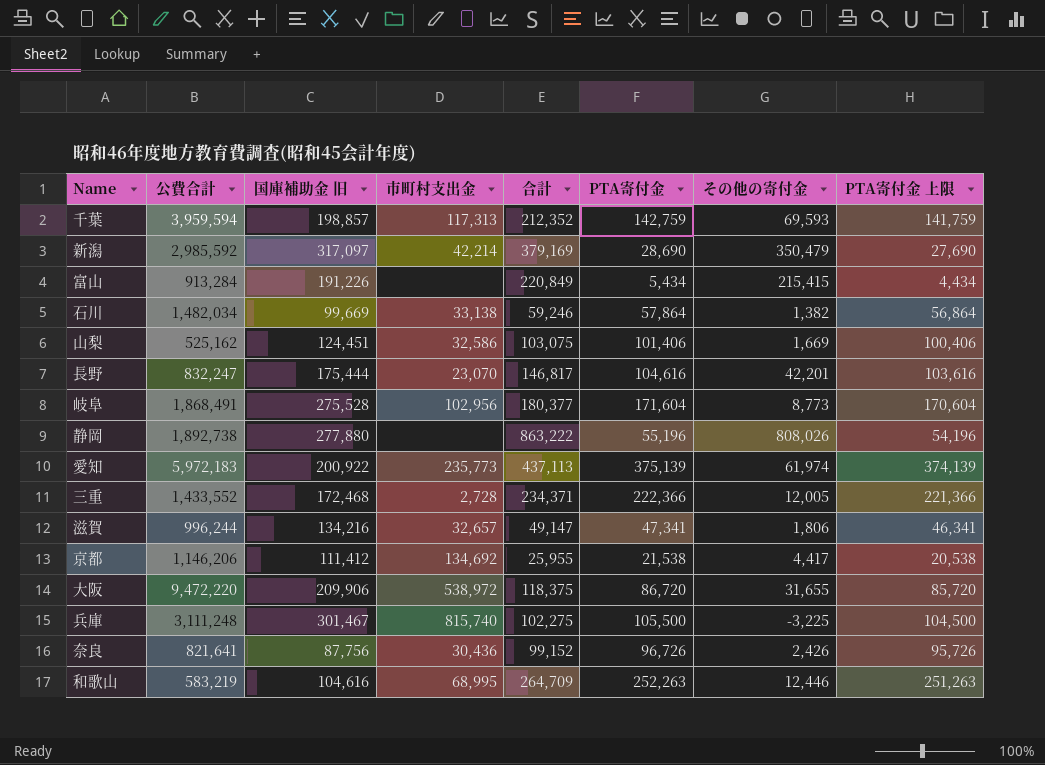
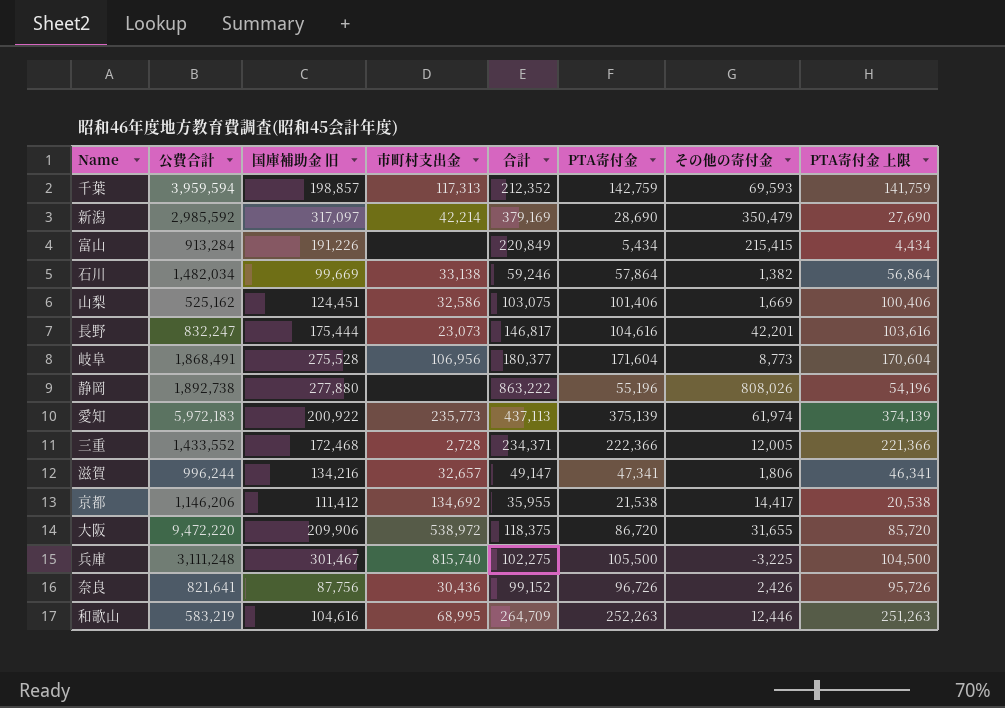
長野 | 市町村支出金: 23,070 -> 23,073
岐阜 | 市町村支出金: 102,956 -> 106,956
京都 | 合計: 25,955 -> 35,955
京都 | その他の寄付金: 4,417 -> 14,417

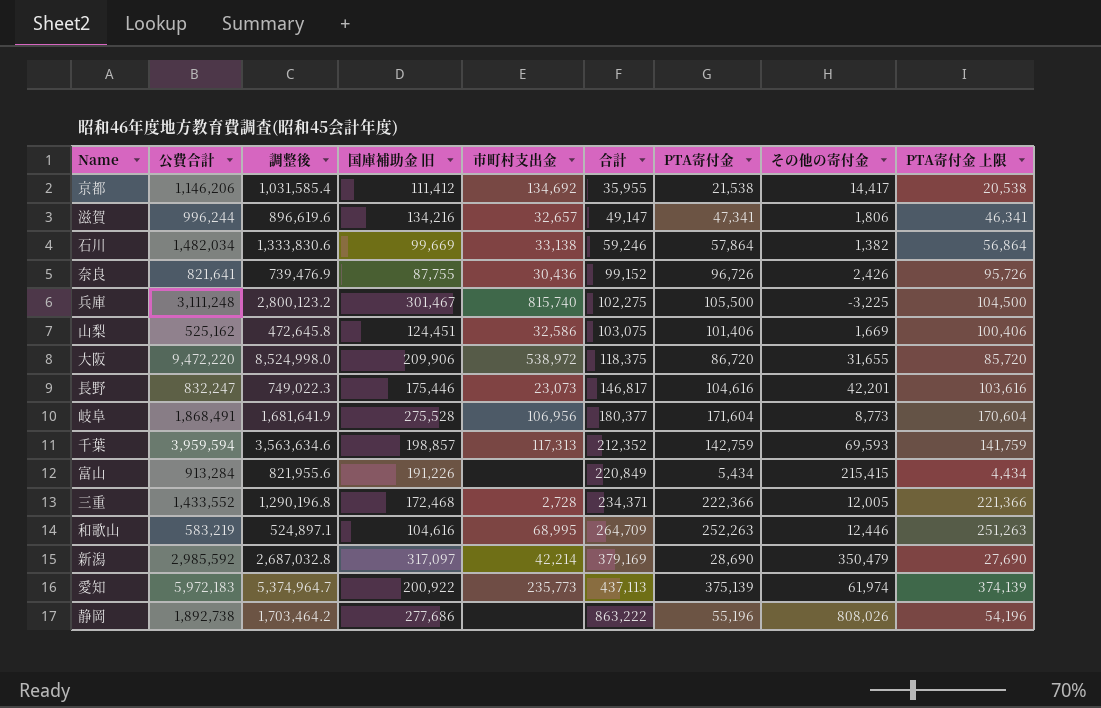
row order: none -> 合計 ascending
column 調整後 | formula: none -> [公費合計] * 0.9
奈良 | 国庫補助金 旧: 87,756 -> 87,755
長野 | 国庫補助金 旧: 175,444 -> 175,446
静岡 | 国庫補助金 旧: 277,880 -> 277,686

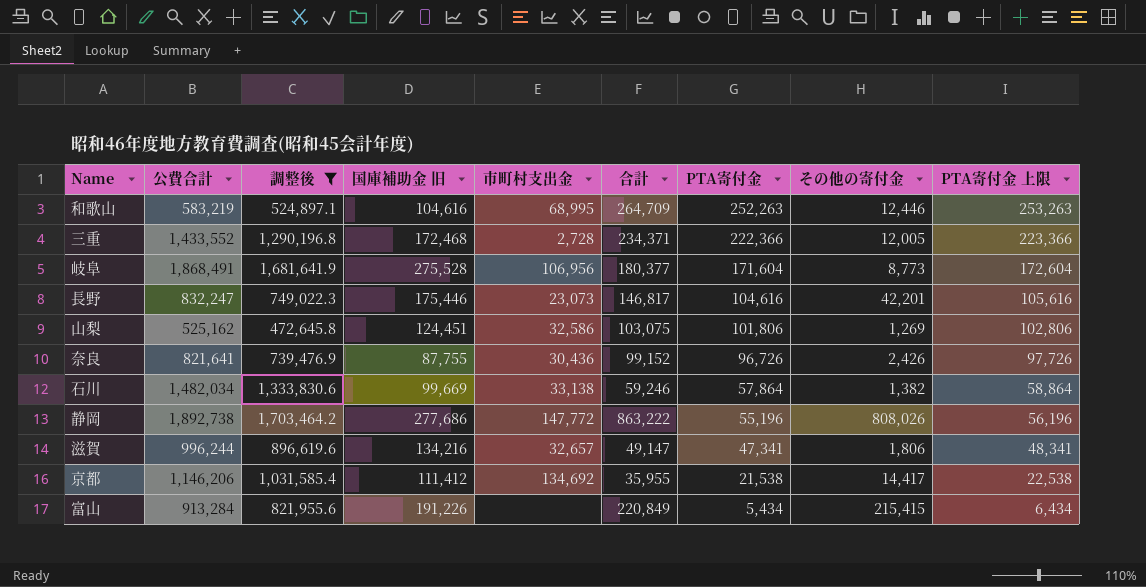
filter: none -> 調整後 <= 1,703,464.2
row order: 合計 ascending -> PTA寄付金 descending
column PTA寄付金 上限 | formula: [PTA寄付金] - 1000 -> [PTA寄付金] + 1000
山梨 | PTA寄付金: 101,406 -> 101,806
山梨 | その他の寄付金: 1,669 -> 1,269
静岡 | 市町村支出金: none -> 147,772

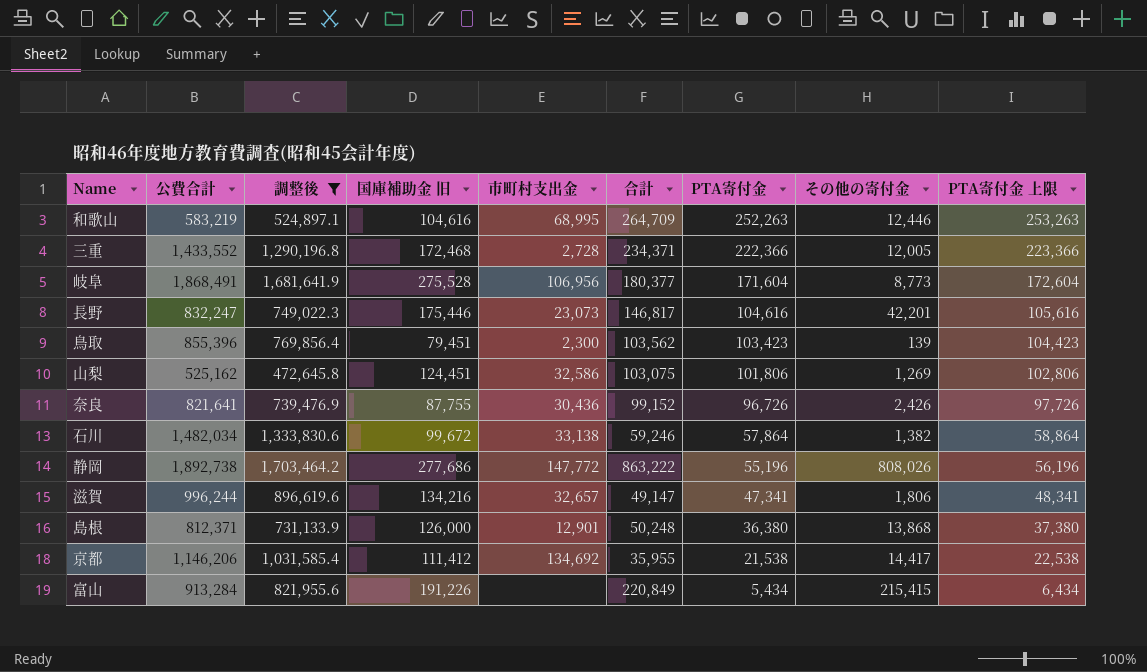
row 鳥取: none -> 855,396 | 769,856.4 | 79,451 | 2,300 | 103,562 | 103,423 | 139 | 104,423
石川 | 国庫補助金 旧: 99,669 -> 99,672
row 島根: none -> 812,371 | 731,133.9 | 126,000 | 12,901 | 50,248 | 36,380 | 13,868 | 37,380

